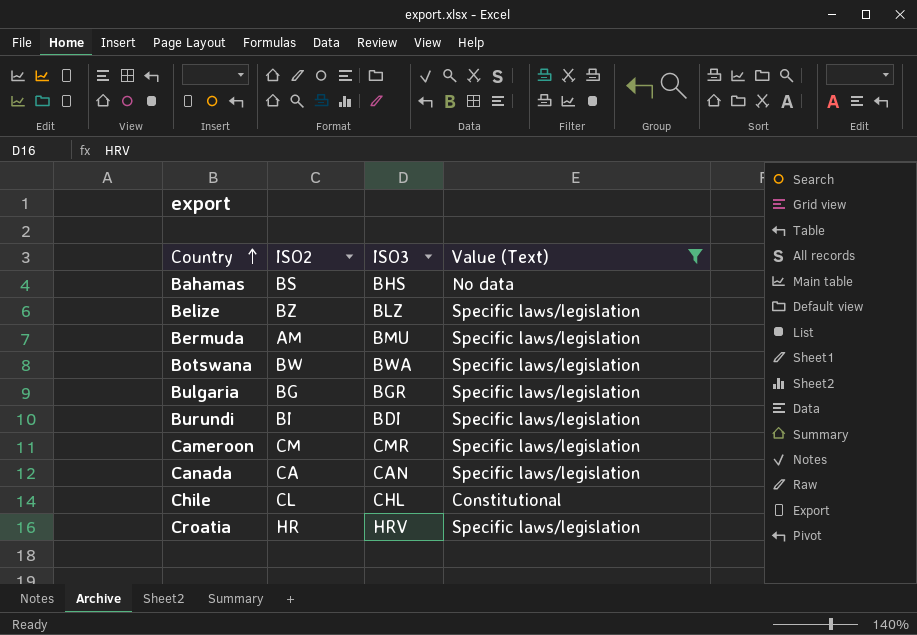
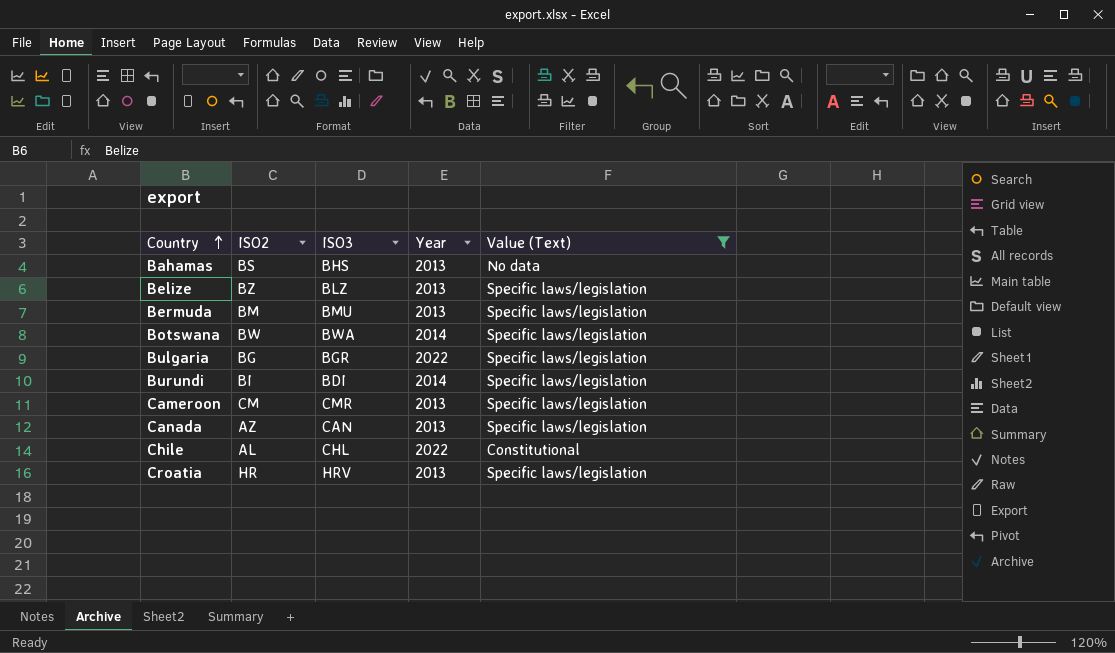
column Year | position: none -> 4
Bermuda | ISO2: AM -> BM
Canada | ISO2: CA -> AZ
Chile | ISO2: CL -> AL

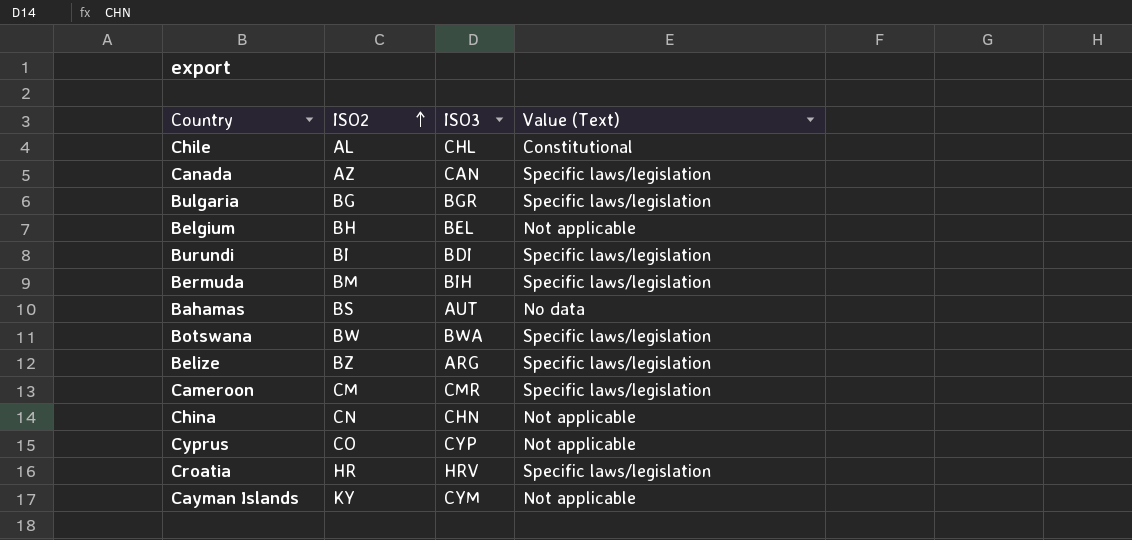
filter: Value (Text) != Not applicable -> none
row order: Country ascending -> ISO2 ascending
column Year | position: 4 -> none
Bermuda | ISO3: BMU -> BIH
Bahamas | ISO3: BHS -> AUT
Belize | ISO3: BLZ -> ARG

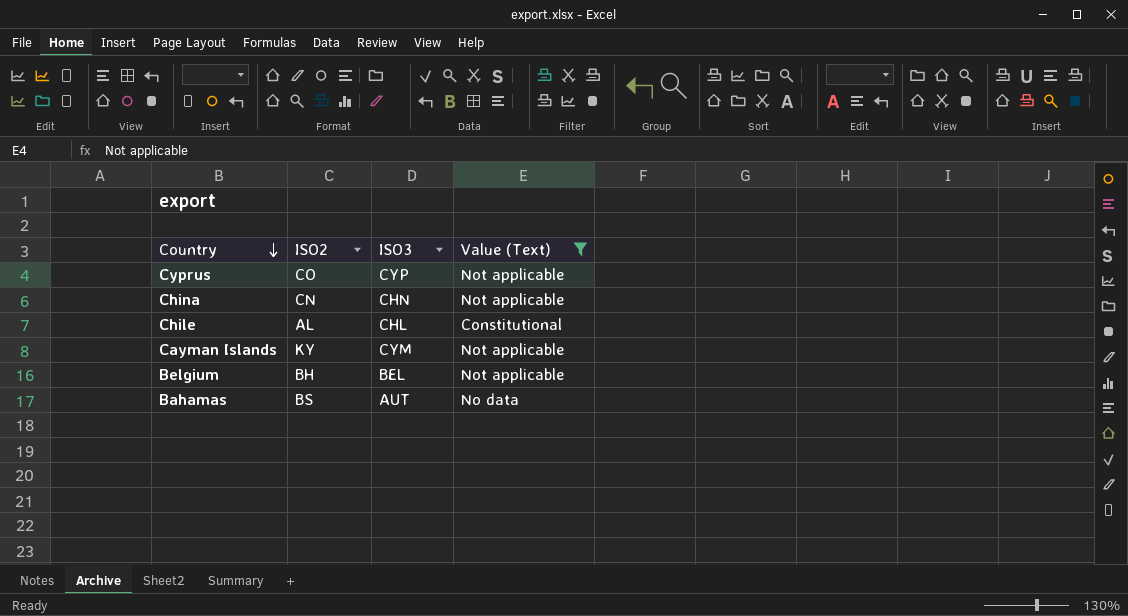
filter: none -> Value (Text) != Specific laws/legislation
row order: ISO2 ascending -> Country descending

